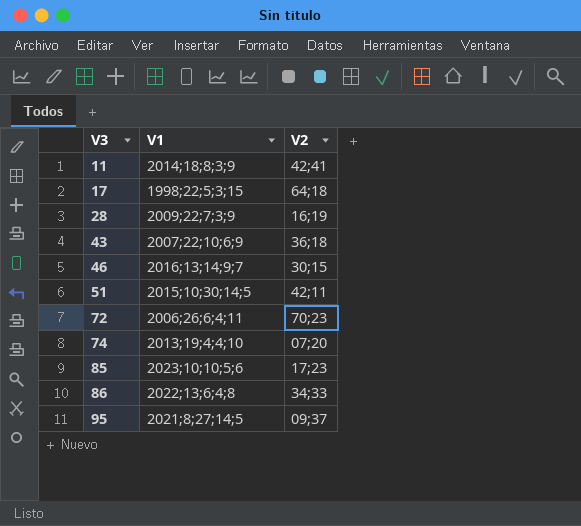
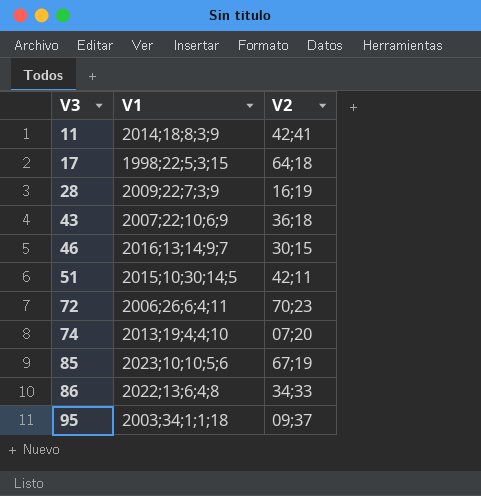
85 | V2: 17;23 -> 67;19
95 | V1: 2021;8;27;14;5 -> 2003;34;1;1;18

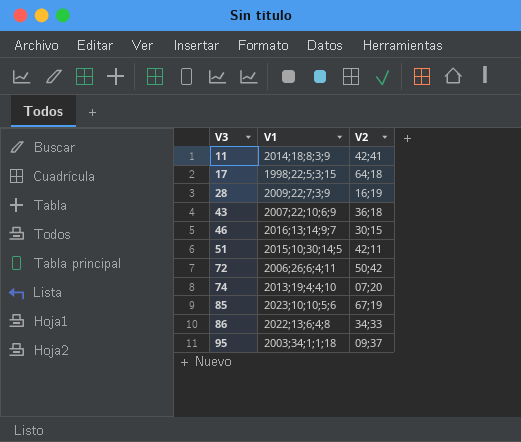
72 | V2: 70;23 -> 50;42

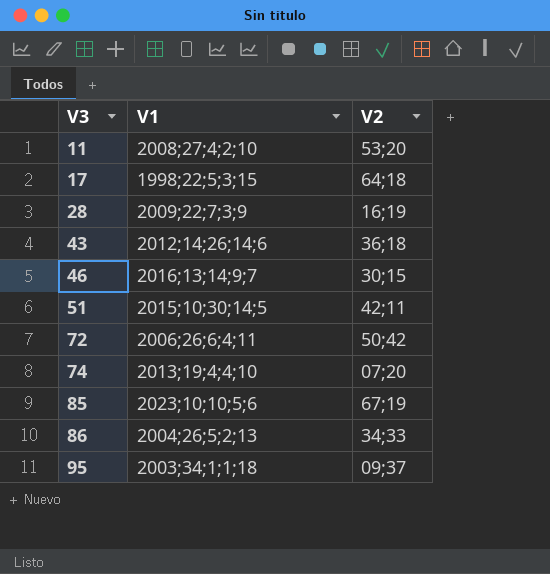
11 | V1: 2014;18;8;3;9 -> 2008;27;4;2;10
11 | V2: 42;41 -> 53;20
43 | V1: 2007;22;10;6;9 -> 2012;14;26;14;6
86 | V1: 2022;13;6;4;8 -> 2004;26;5;2;13

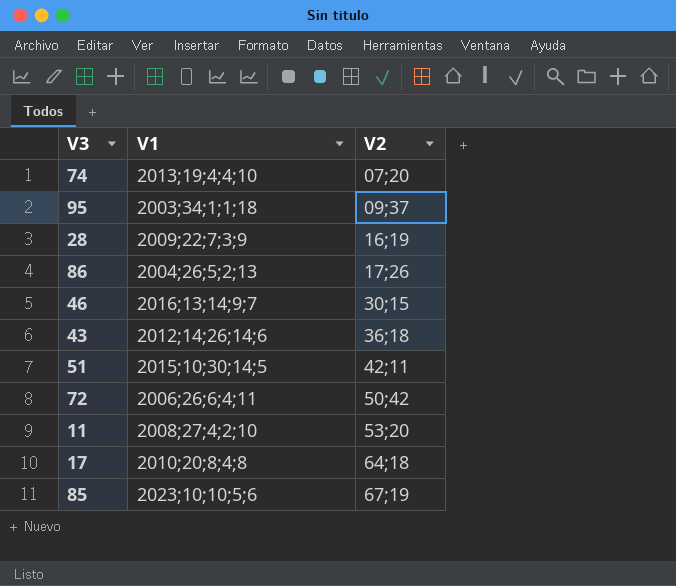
row order: V3 ascending -> V2 ascending
86 | V2: 34;33 -> 17;26
17 | V1: 1998;22;5;3;15 -> 2010;20;8;4;8

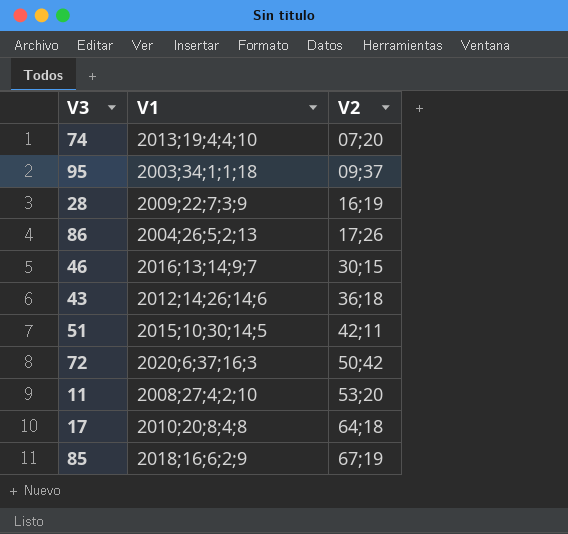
72 | V1: 2006;26;6;4;11 -> 2020;6;37;16;3
85 | V1: 2023;10;10;5;6 -> 2018;16;6;2;9

